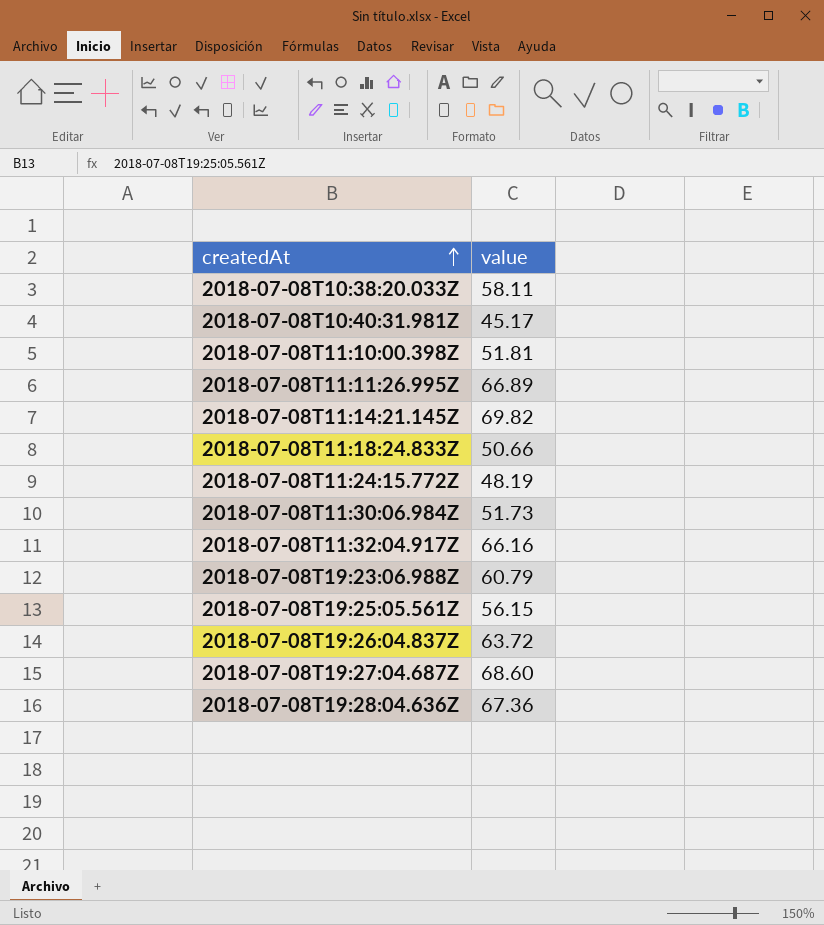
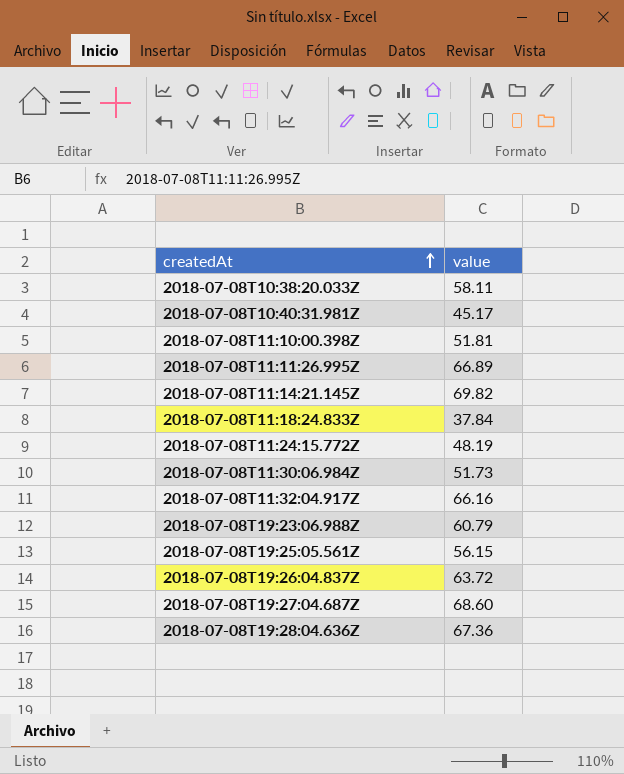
2018-07-08T11:18:24.833Z | value: 50.66 -> 37.84

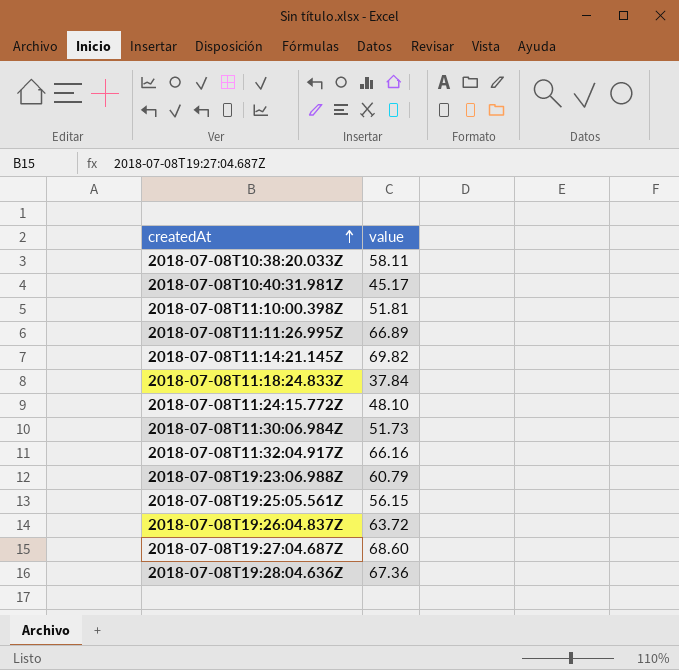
2018-07-08T11:24:15.772Z | value: 48.19 -> 48.10

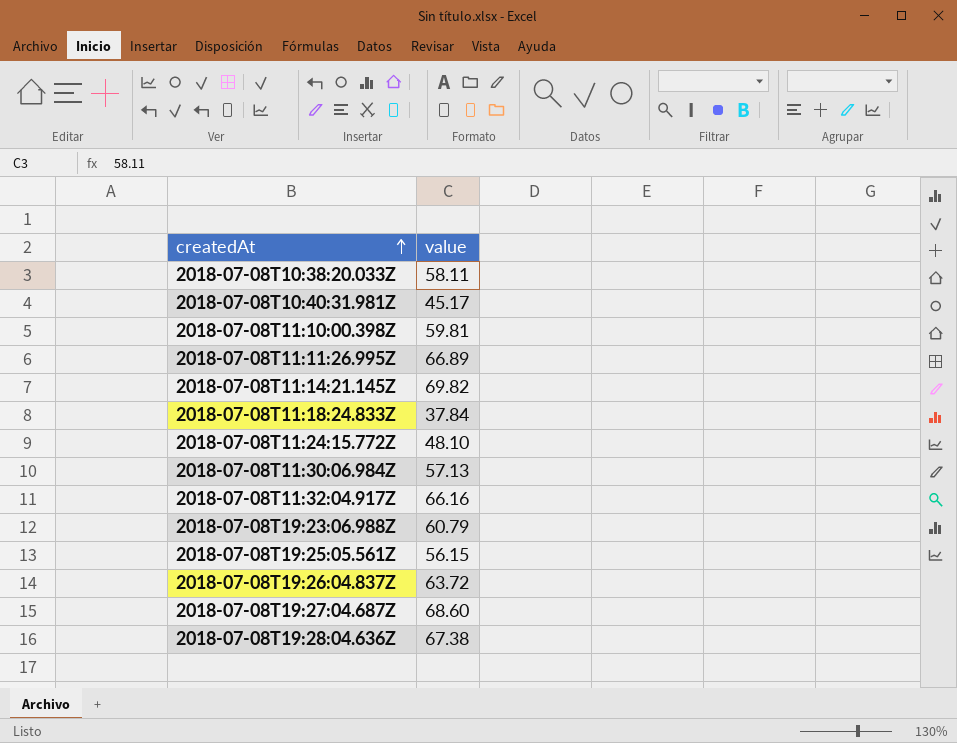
2018-07-08T11:10:00.398Z | value: 51.81 -> 59.81
2018-07-08T11:30:06.984Z | value: 51.73 -> 57.13
2018-07-08T19:28:04.636Z | value: 67.36 -> 67.38

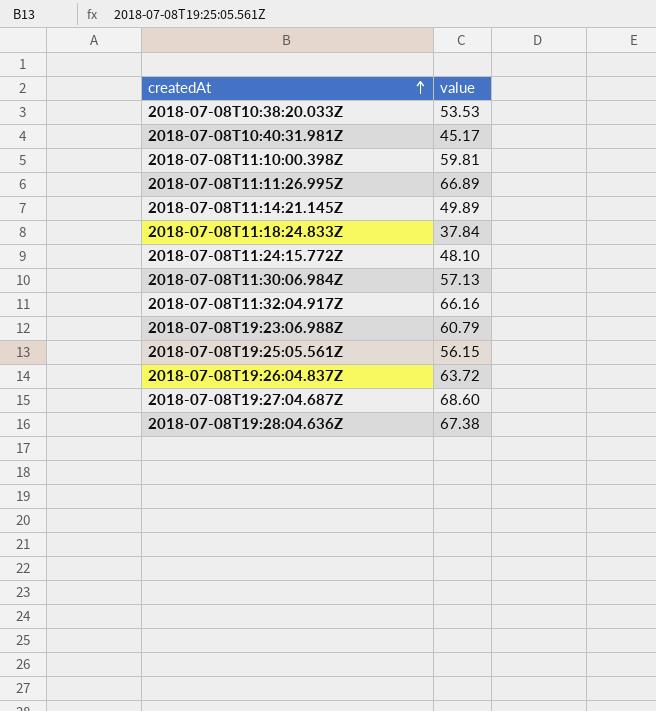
2018-07-08T10:38:20.033Z | value: 58.11 -> 53.53
2018-07-08T11:14:21.145Z | value: 69.82 -> 49.89

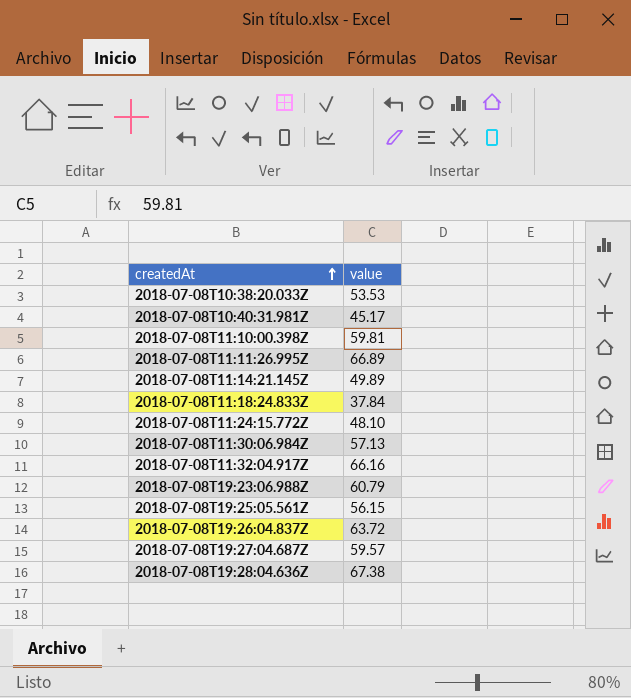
2018-07-08T19:27:04.687Z | value: 68.60 -> 59.57

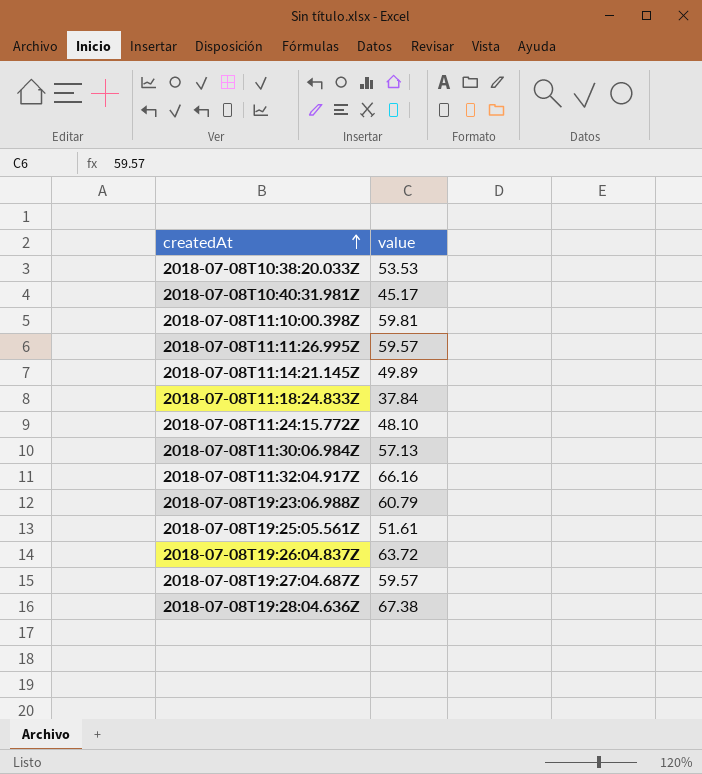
2018-07-08T11:11:26.995Z | value: 66.89 -> 59.57
2018-07-08T19:25:05.561Z | value: 56.15 -> 51.61

